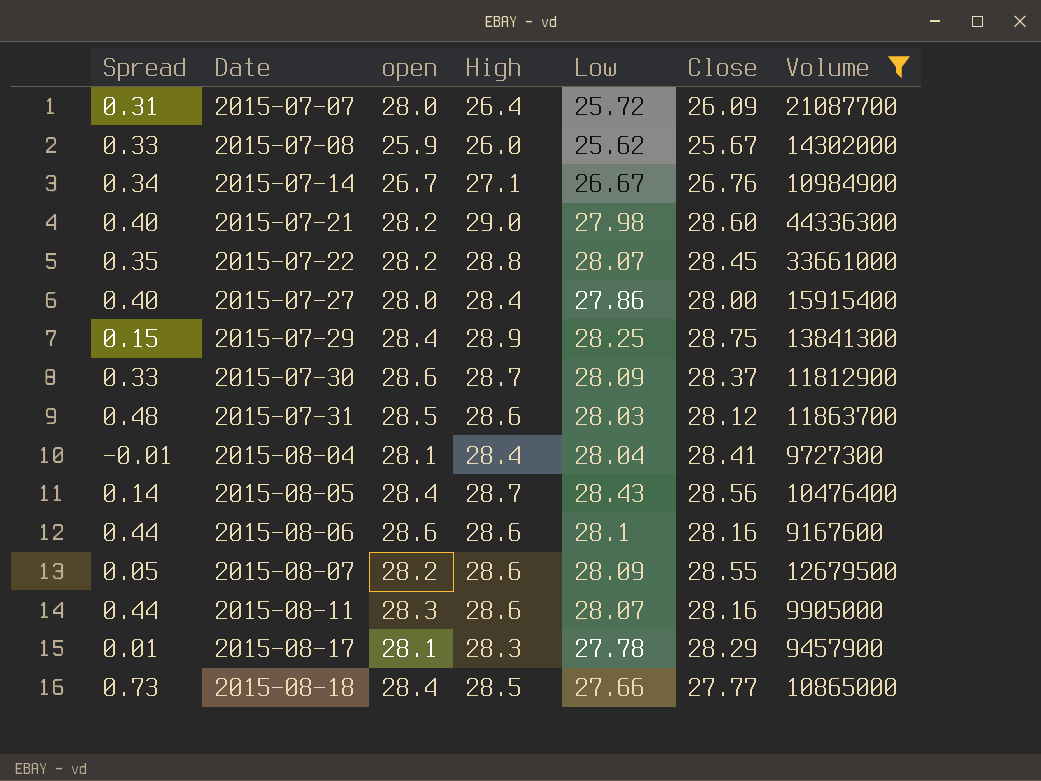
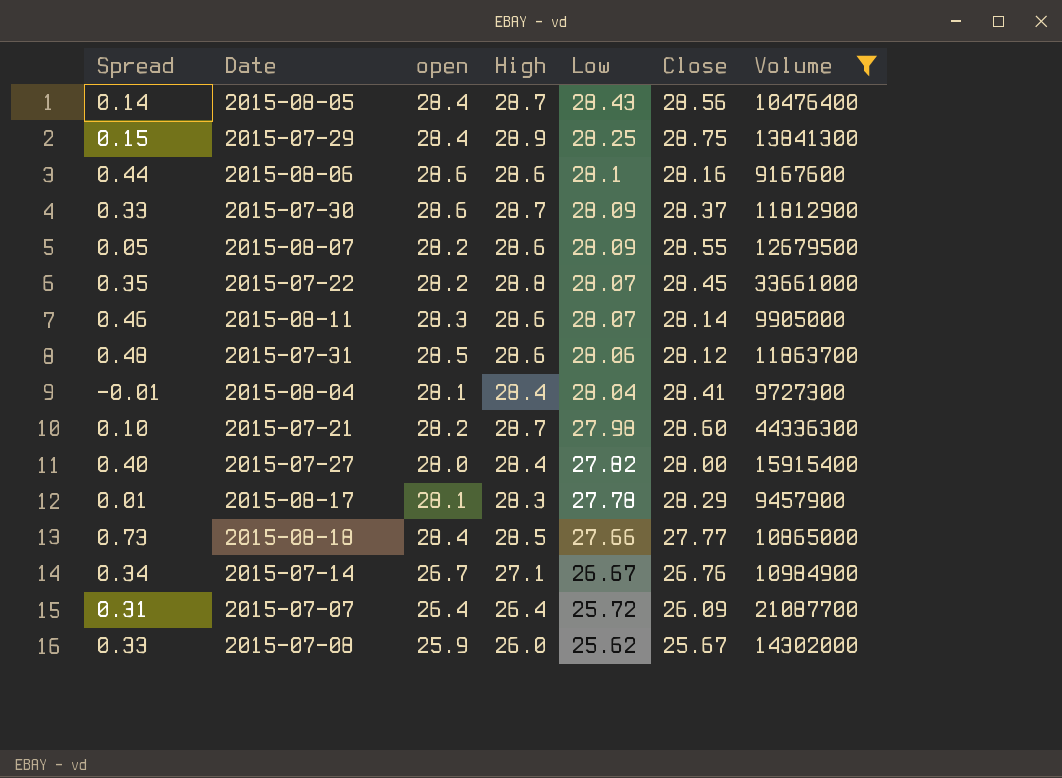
row order: Date ascending -> Low descending
2015-08-11 | Spread: 0.44 -> 0.46
2015-08-11 | Close: 28.16 -> 28.14
2015-07-31 | Low: 28.03 -> 28.06
2015-07-21 | Spread: 0.40 -> 0.10
2015-07-21 | High: 29.0 -> 28.7
2015-07-27 | Low: 27.86 -> 27.82
2015-07-07 | open: 28.0 -> 26.4

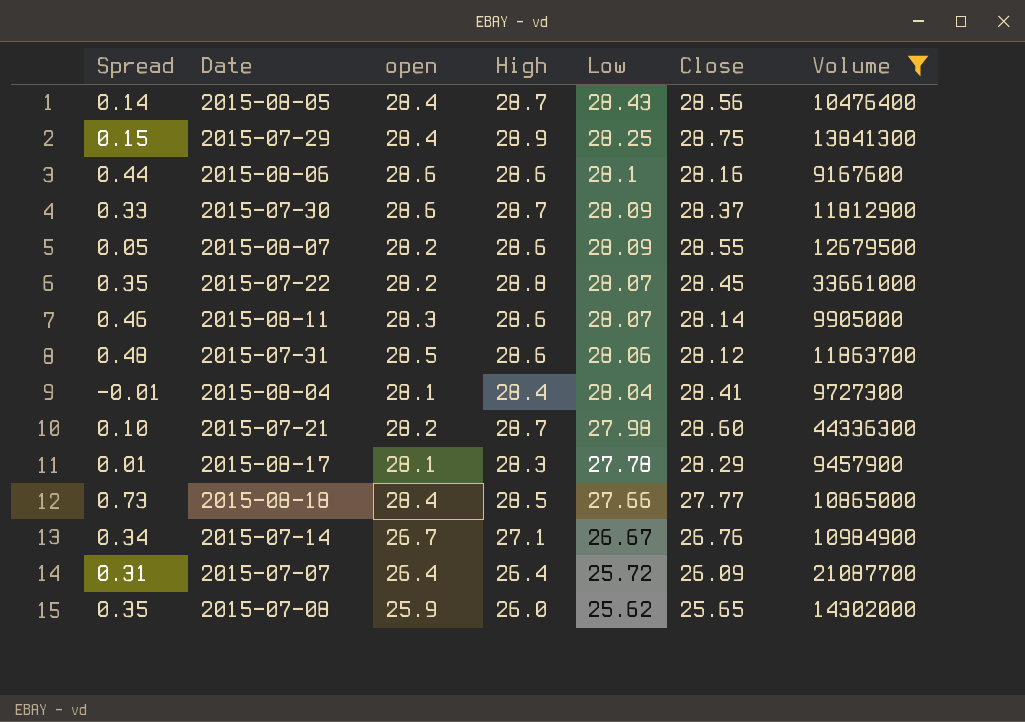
row 2015-07-27: 0.40 | 28.0 | 28.4 | 27.82 | 28.00 | 15915400 -> none
2015-07-08 | Spread: 0.33 -> 0.35
2015-07-08 | Close: 25.67 -> 25.65

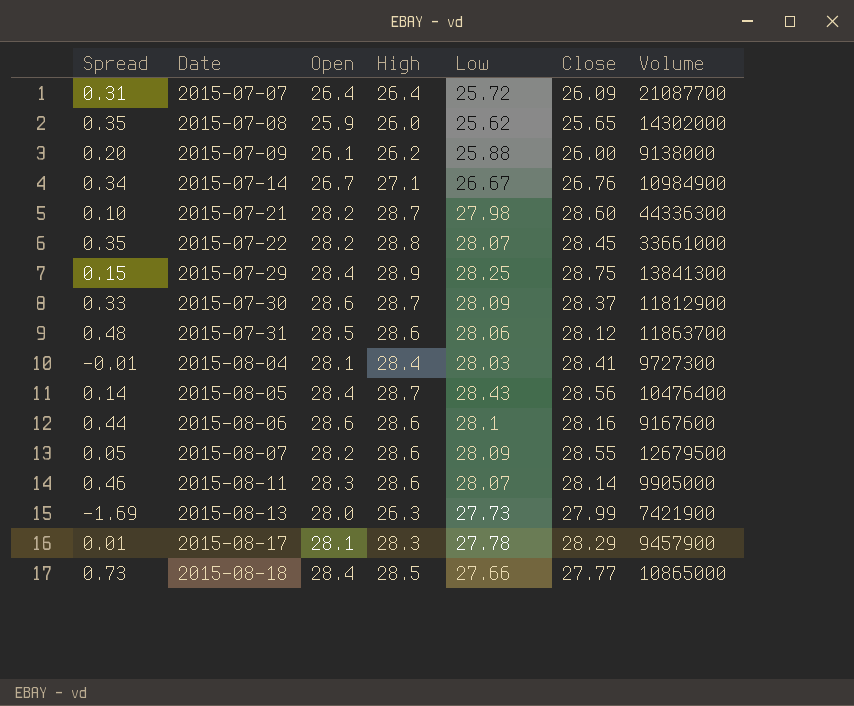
filter: Volume >= 9167600 -> none
row order: Low descending -> Date ascending
column name: open -> Open
2015-08-04 | Low: 28.04 -> 28.03

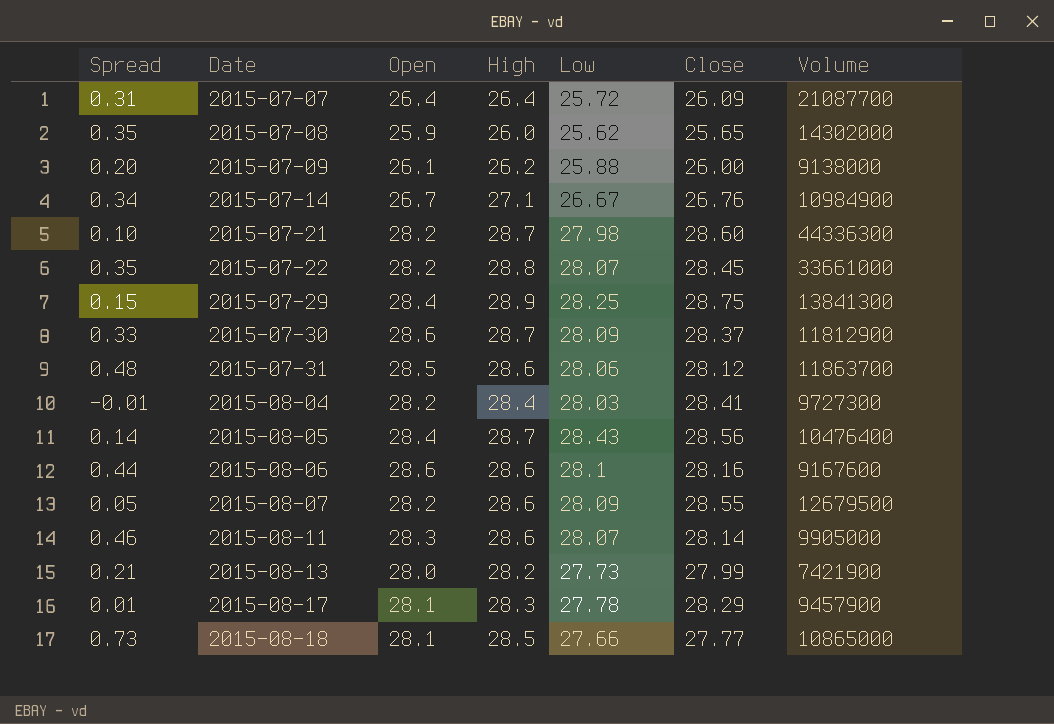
2015-08-04 | Open: 28.1 -> 28.2
2015-08-13 | Spread: -1.69 -> 0.21
2015-08-13 | High: 26.3 -> 28.2
2015-08-18 | Open: 28.4 -> 28.1

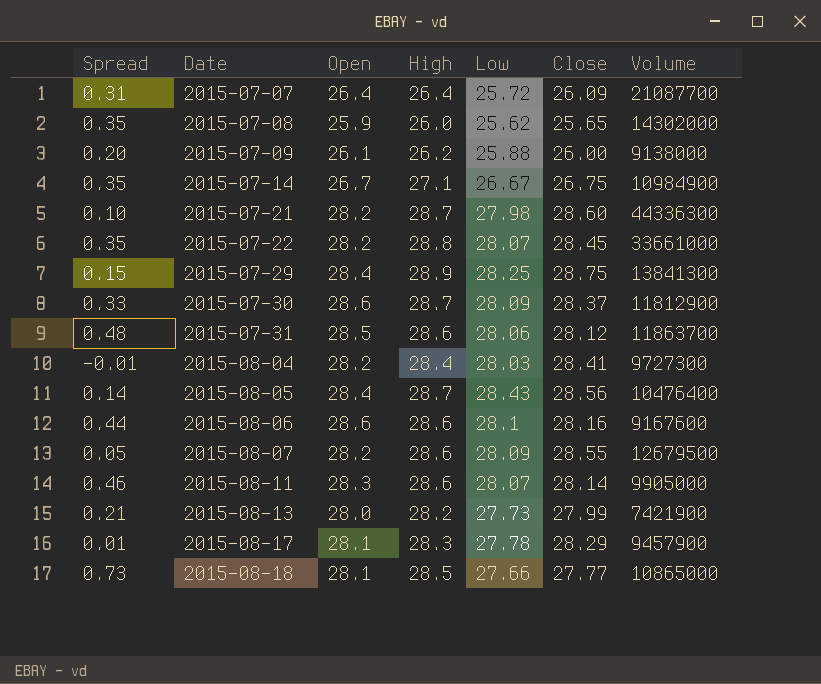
2015-07-14 | Spread: 0.34 -> 0.35
2015-07-14 | Close: 26.76 -> 26.75

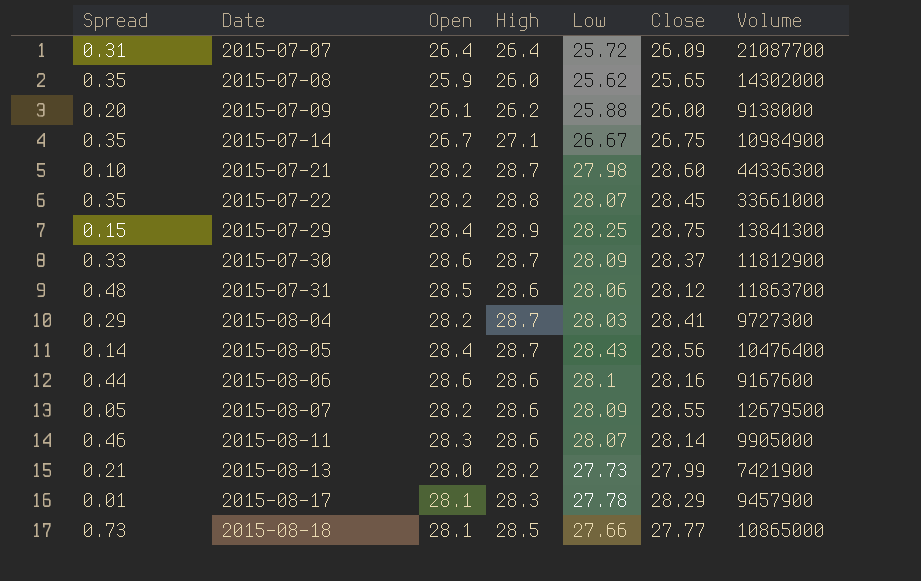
2015-08-04 | Spread: -0.01 -> 0.29
2015-08-04 | High: 28.4 -> 28.7

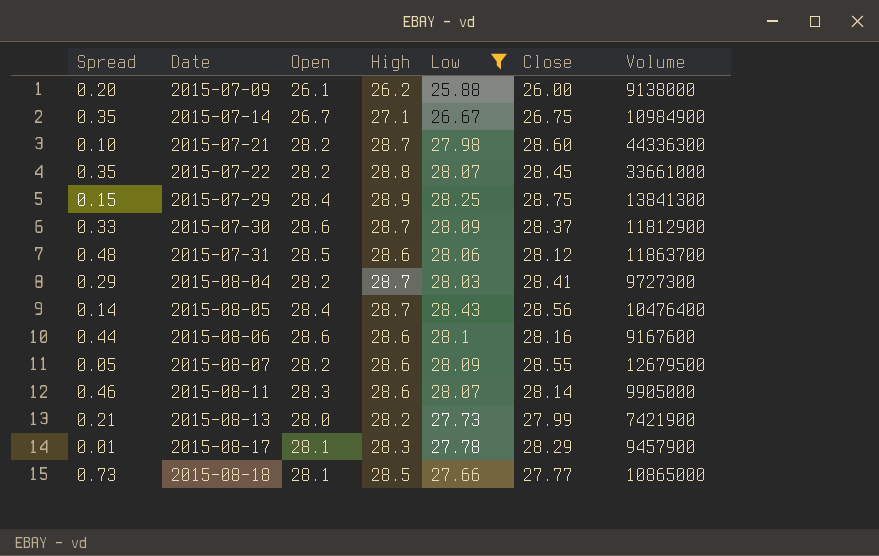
filter: none -> Low >= 25.88

